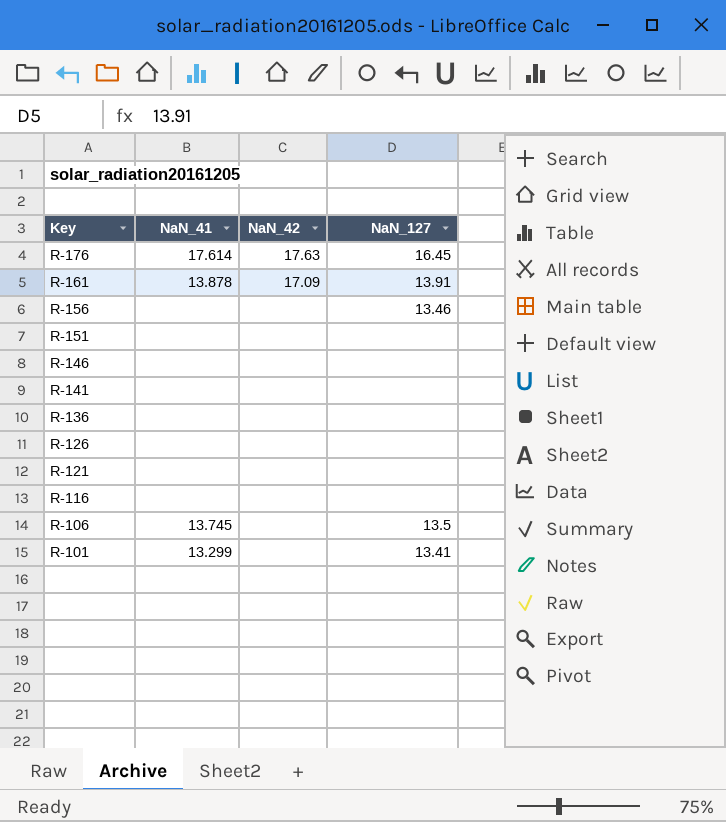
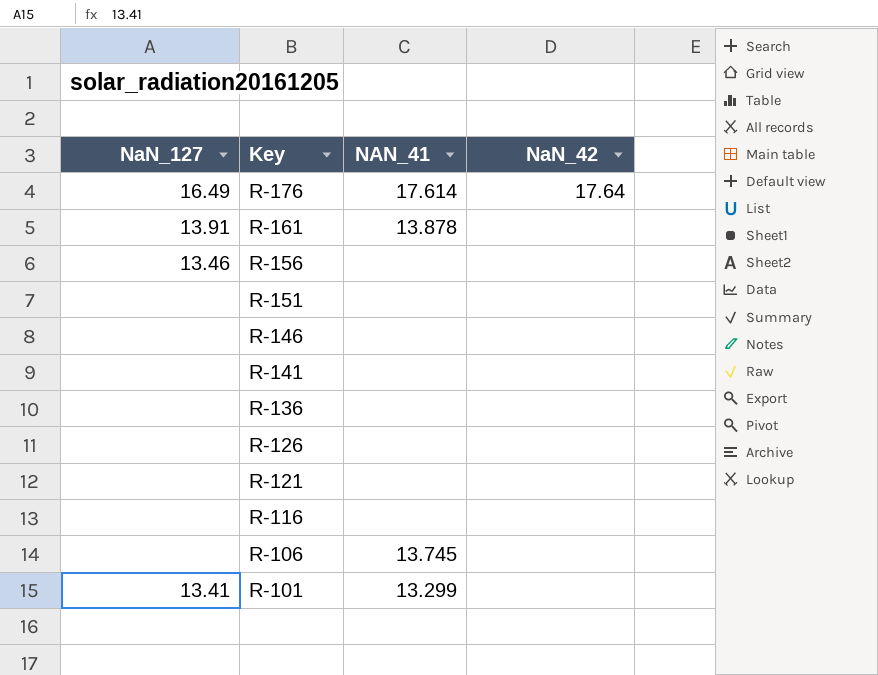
column NaN_127 | position: 4 -> 1
column name: NaN_41 -> NAN_41
R-176 | NaN_127: 16.45 -> 16.49
R-176 | NaN_42: 17.63 -> 17.64
R-161 | NaN_42: 17.09 -> none
R-106 | NaN_127: 13.5 -> none

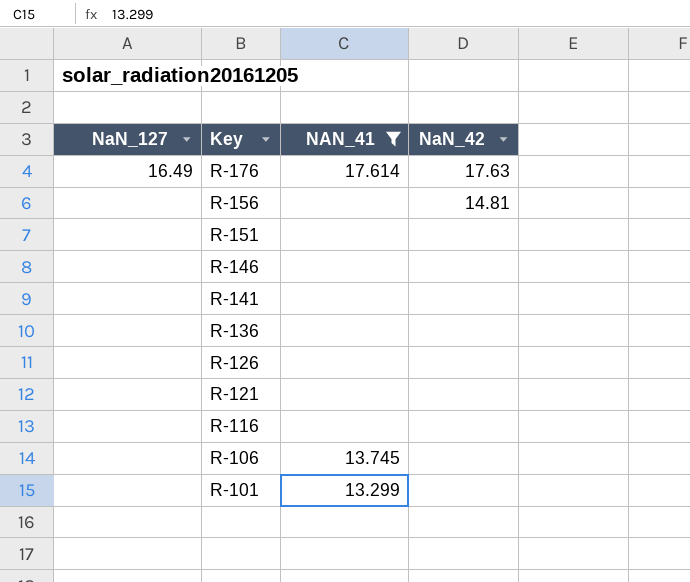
filter: none -> NAN_41 != 13.878
R-176 | NaN_42: 17.64 -> 17.63
R-156 | NaN_127: 13.46 -> none
R-156 | NaN_42: none -> 14.81
R-101 | NaN_127: 13.41 -> none

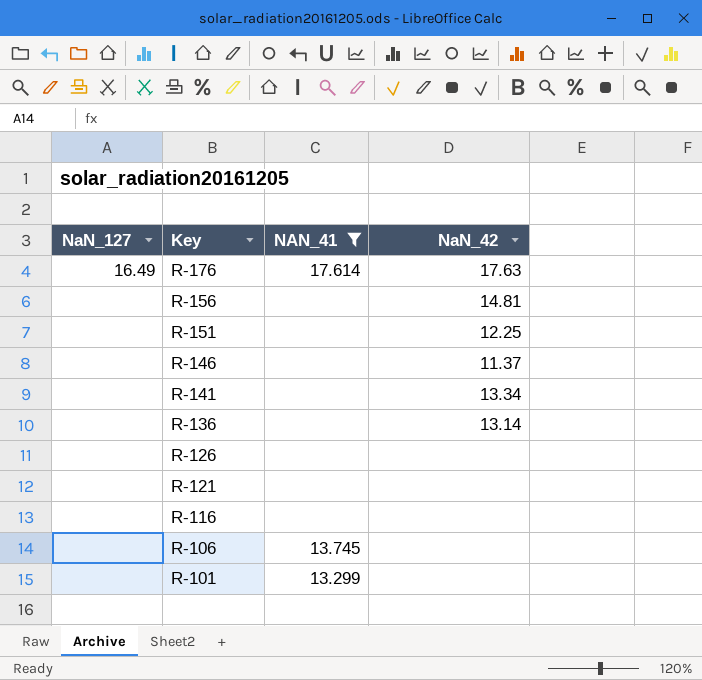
R-151 | NaN_42: none -> 12.25
R-146 | NaN_42: none -> 11.37
R-141 | NaN_42: none -> 13.34
R-136 | NaN_42: none -> 13.14

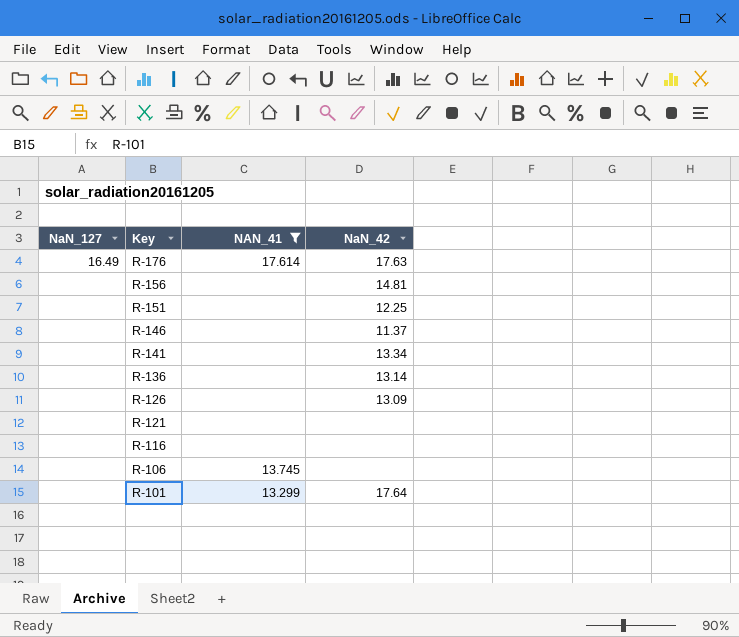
R-126 | NaN_42: none -> 13.09
R-101 | NaN_42: none -> 17.64

